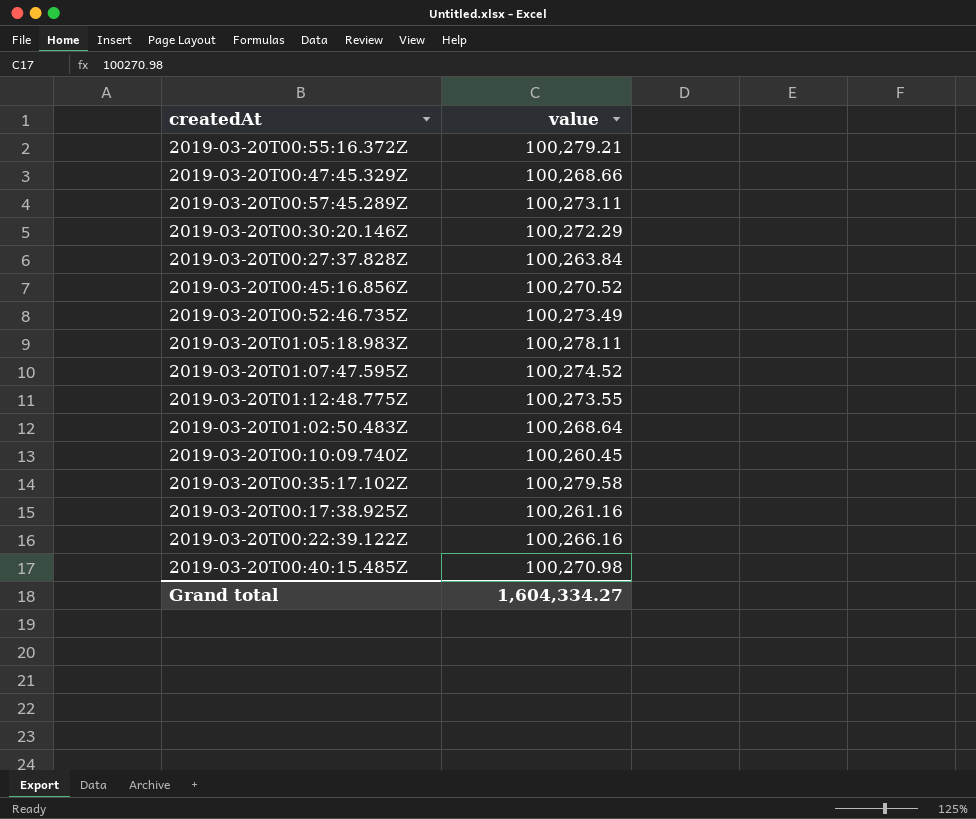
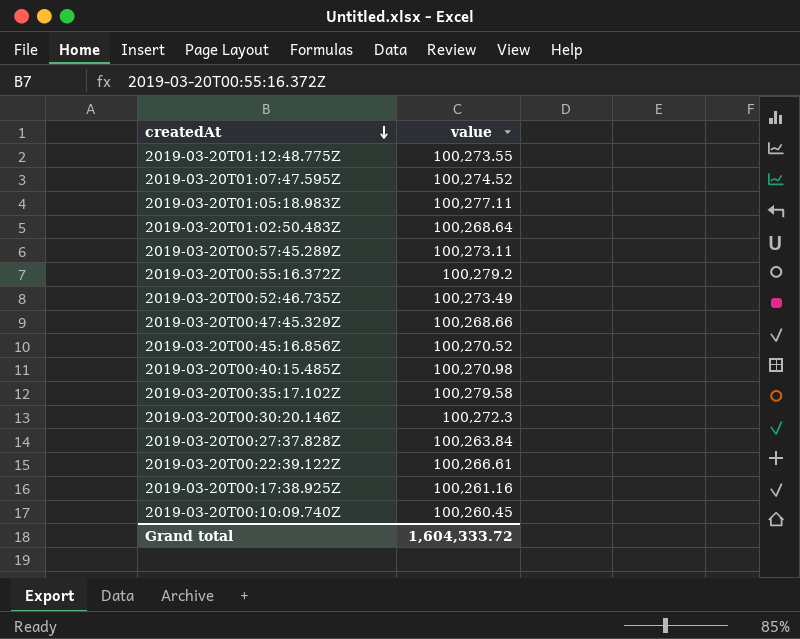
row order: none -> createdAt descending
2019-03-20T01:05:18.983Z | value: 100,278.11 -> 100,277.11
2019-03-20T00:55:16.372Z | value: 100,279.21 -> 100,279.2
2019-03-20T00:30:20.146Z | value: 100,272.29 -> 100,272.3
2019-03-20T00:22:39.122Z | value: 100,266.16 -> 100,266.61
Grand total | value: 1,604,334.27 -> 1,604,333.72

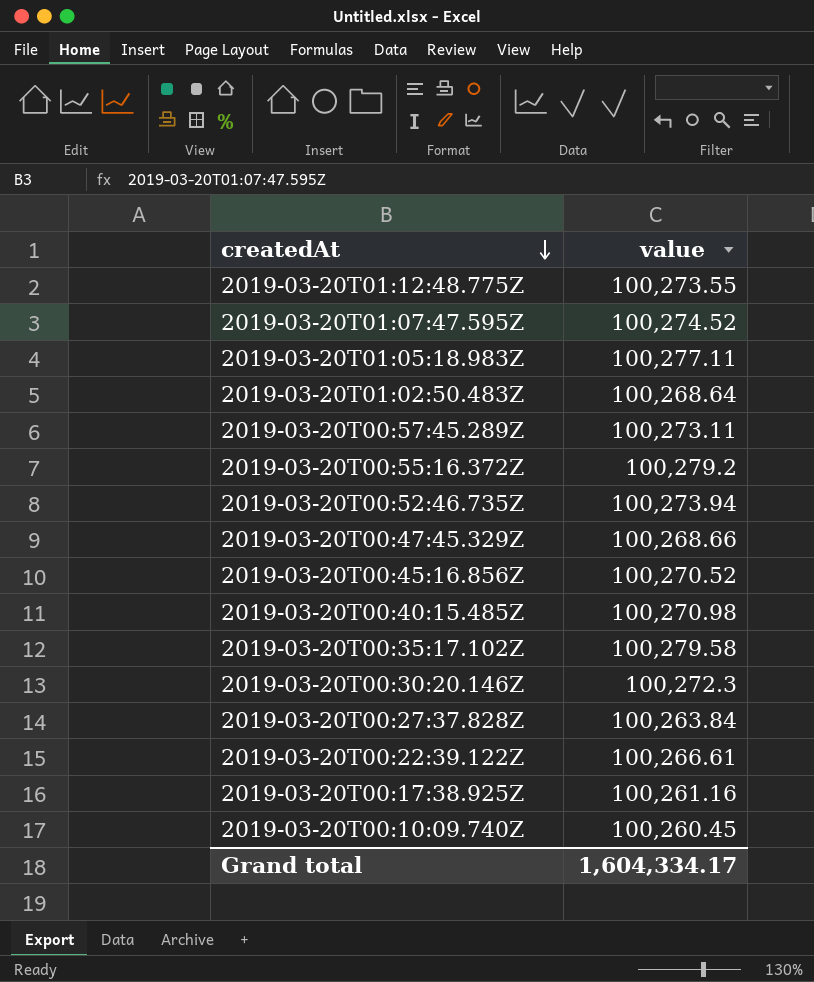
2019-03-20T00:52:46.735Z | value: 100,273.49 -> 100,273.94
Grand total | value: 1,604,333.72 -> 1,604,334.17

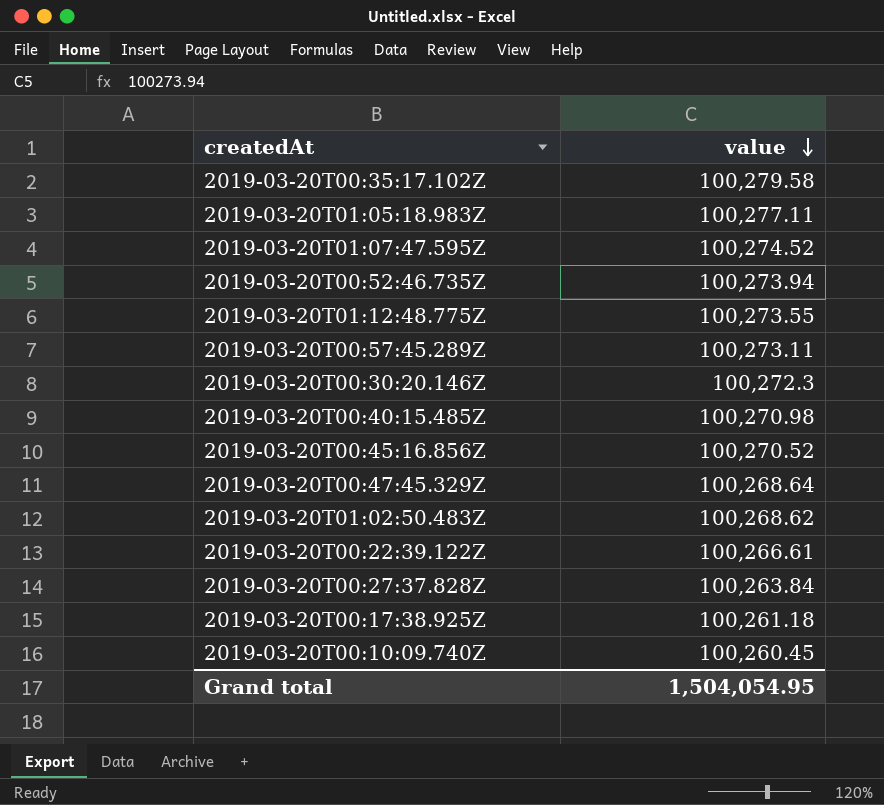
row order: createdAt descending -> value descending
row 2019-03-20T00:55:16.372Z: 100,279.2 -> none
2019-03-20T00:47:45.329Z | value: 100,268.66 -> 100,268.64
2019-03-20T01:02:50.483Z | value: 100,268.64 -> 100,268.62
2019-03-20T00:17:38.925Z | value: 100,261.16 -> 100,261.18
Grand total | value: 1,604,334.17 -> 1,504,054.95

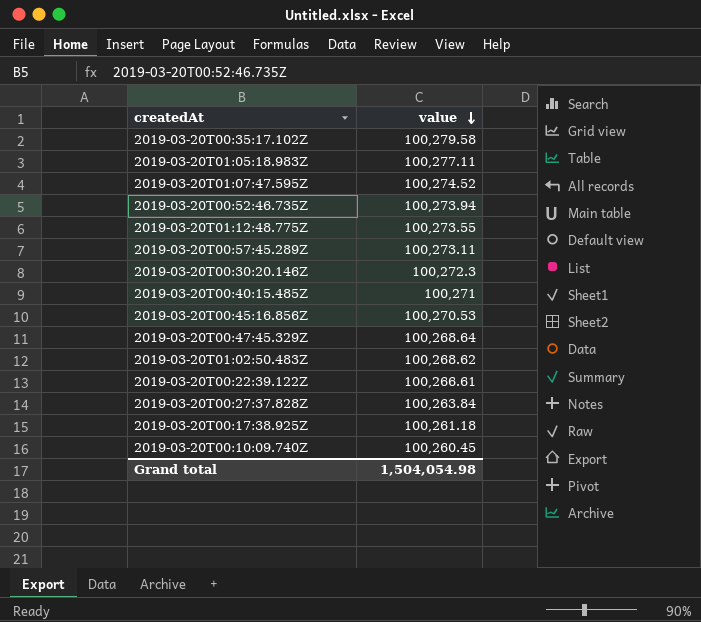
2019-03-20T00:40:15.485Z | value: 100,270.98 -> 100,271
2019-03-20T00:45:16.856Z | value: 100,270.52 -> 100,270.53
Grand total | value: 1,504,054.95 -> 1,504,054.98

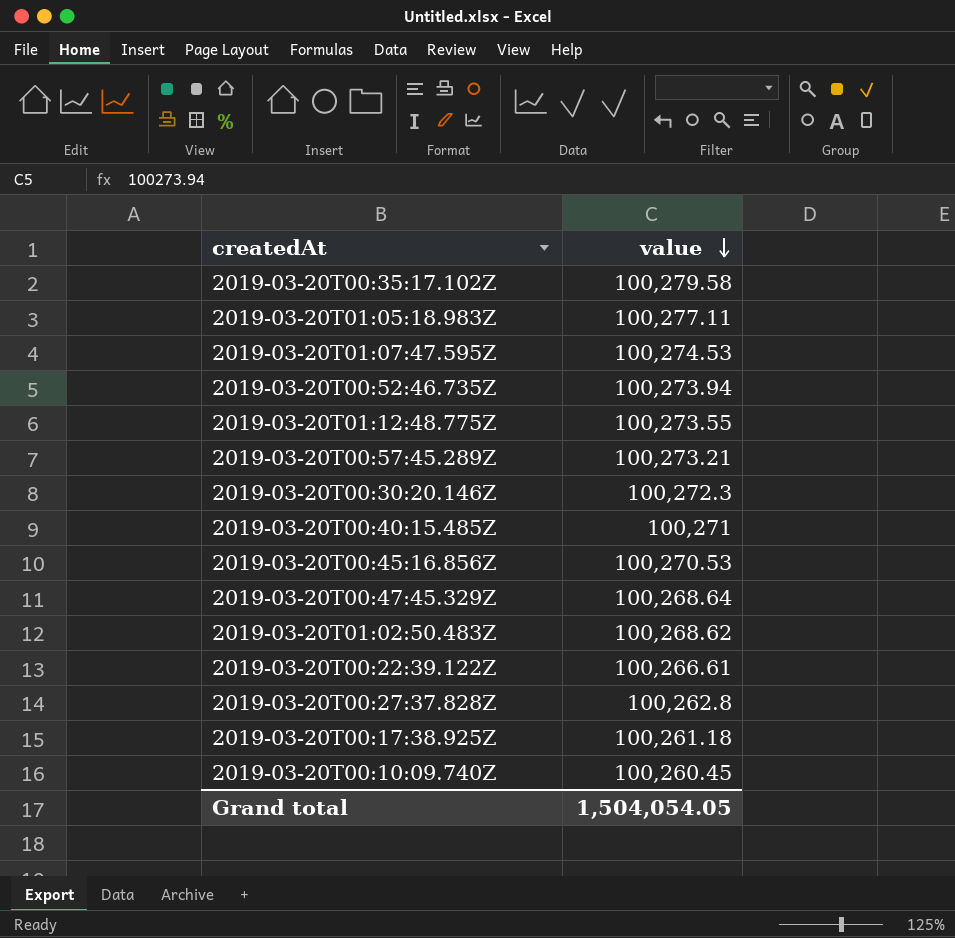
2019-03-20T01:07:47.595Z | value: 100,274.52 -> 100,274.53
2019-03-20T00:57:45.289Z | value: 100,273.11 -> 100,273.21
2019-03-20T00:27:37.828Z | value: 100,263.84 -> 100,262.8
Grand total | value: 1,504,054.98 -> 1,504,054.05

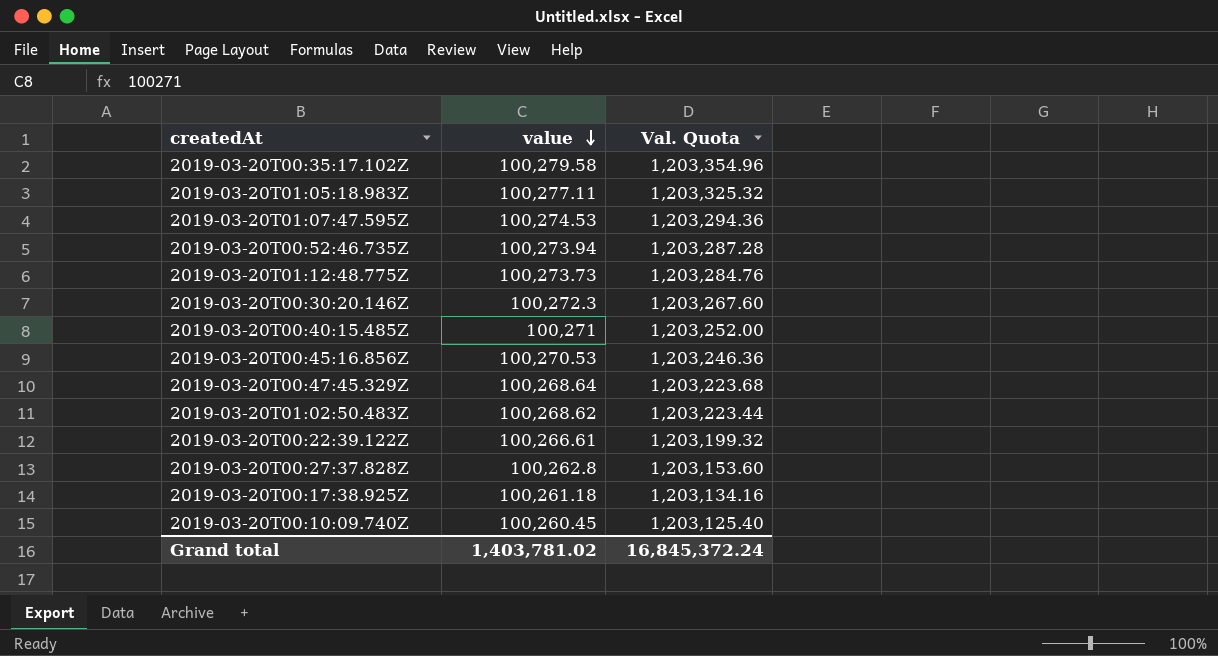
column Val. Quota | formula: none -> [value] * 12
row 2019-03-20T00:57:45.289Z: 100,273.21 -> none
2019-03-20T01:12:48.775Z | value: 100,273.55 -> 100,273.73
Grand total | value: 1,504,054.05 -> 1,403,781.02

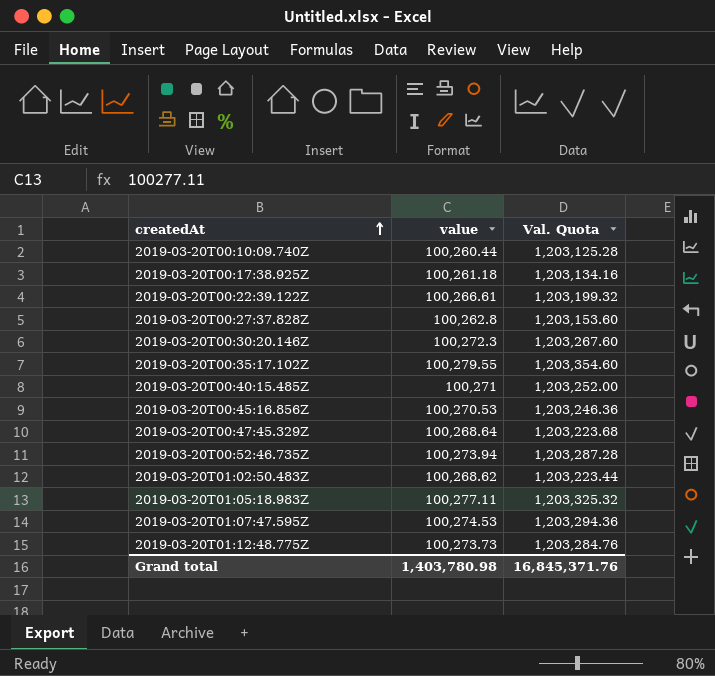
row order: value descending -> createdAt ascending
2019-03-20T00:10:09.740Z | value: 100,260.45 -> 100,260.44
2019-03-20T00:10:09.740Z | Val. Quota: 1,203,125.40 -> 1,203,125.28
2019-03-20T00:35:17.102Z | value: 100,279.58 -> 100,279.55
2019-03-20T00:35:17.102Z | Val. Quota: 1,203,354.96 -> 1,203,354.60
Grand total | value: 1,403,781.02 -> 1,403,780.98
Grand total | Val. Quota: 16,845,372.24 -> 16,845,371.76

